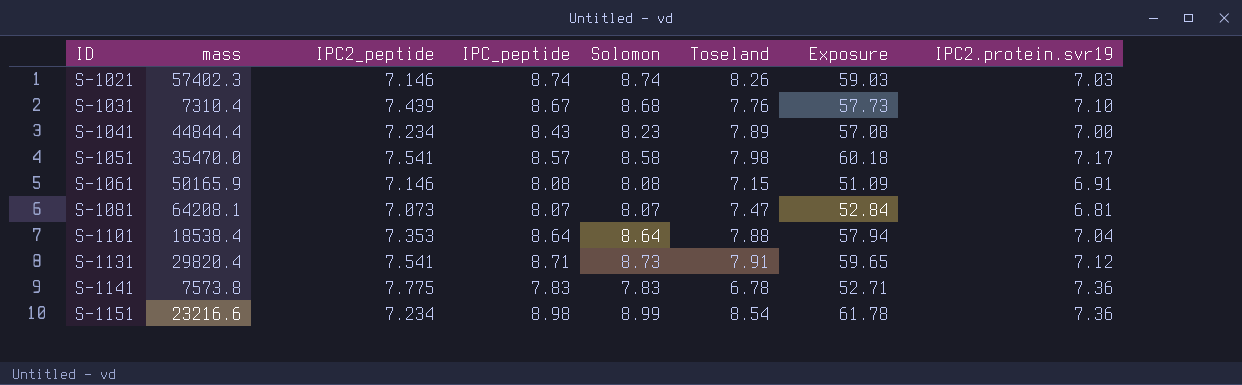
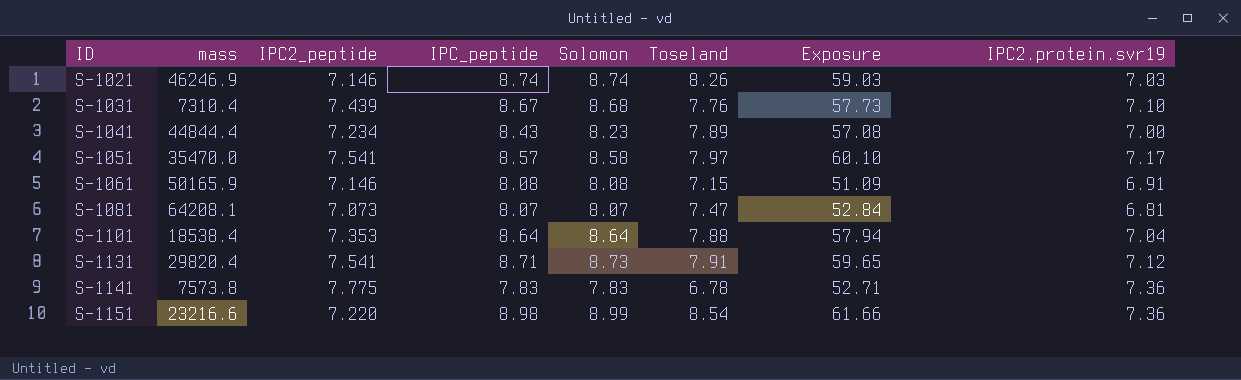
S-1021 | mass: 57402.3 -> 46246.9
S-1051 | Toseland: 7.98 -> 7.97
S-1051 | Exposure: 60.18 -> 60.10
S-1151 | IPC2_peptide: 7.234 -> 7.220
S-1151 | Exposure: 61.78 -> 61.66

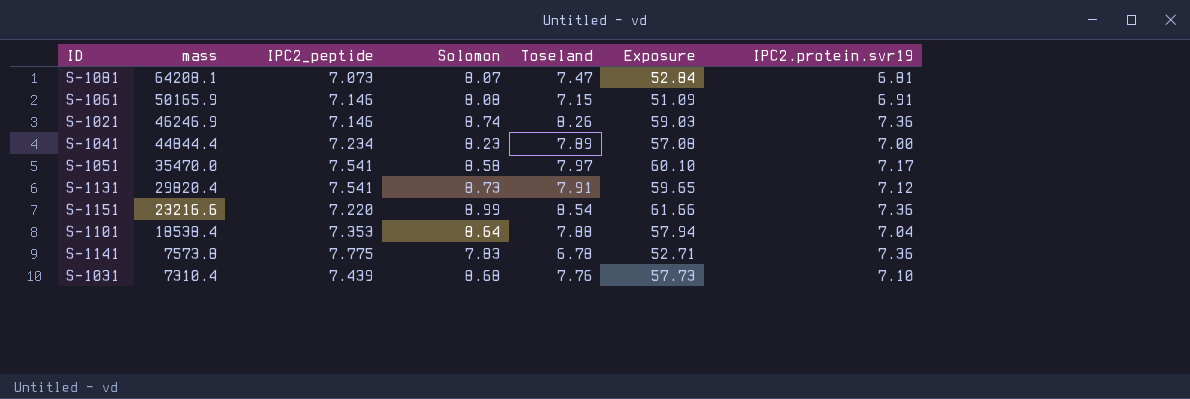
row order: ID ascending -> mass descending
column IPC_peptide | position: 4 -> none
S-1021 | IPC2.protein.svr19: 7.03 -> 7.36

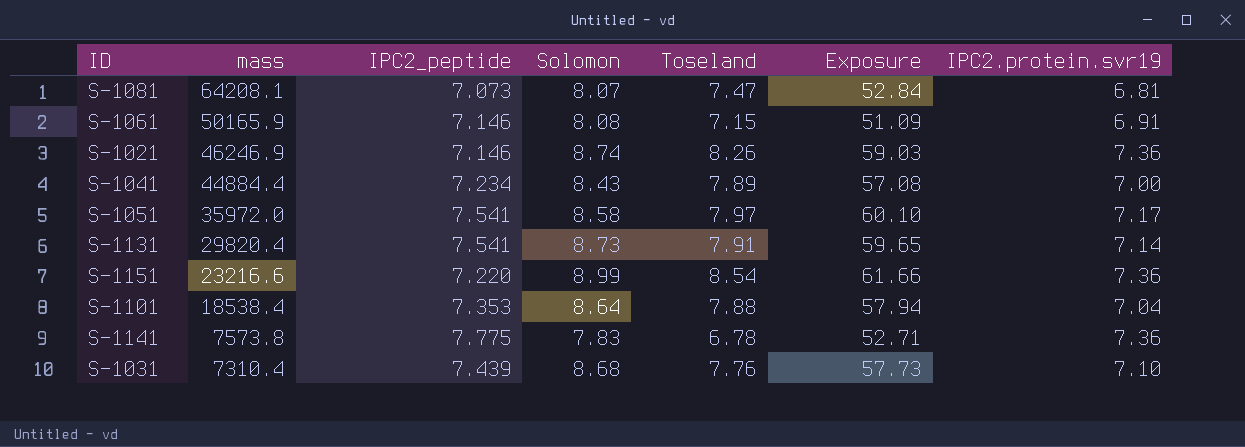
S-1041 | mass: 44844.4 -> 44884.4
S-1041 | Solomon: 8.23 -> 8.43
S-1051 | mass: 35470.0 -> 35972.0
S-1131 | IPC2.protein.svr19: 7.12 -> 7.14

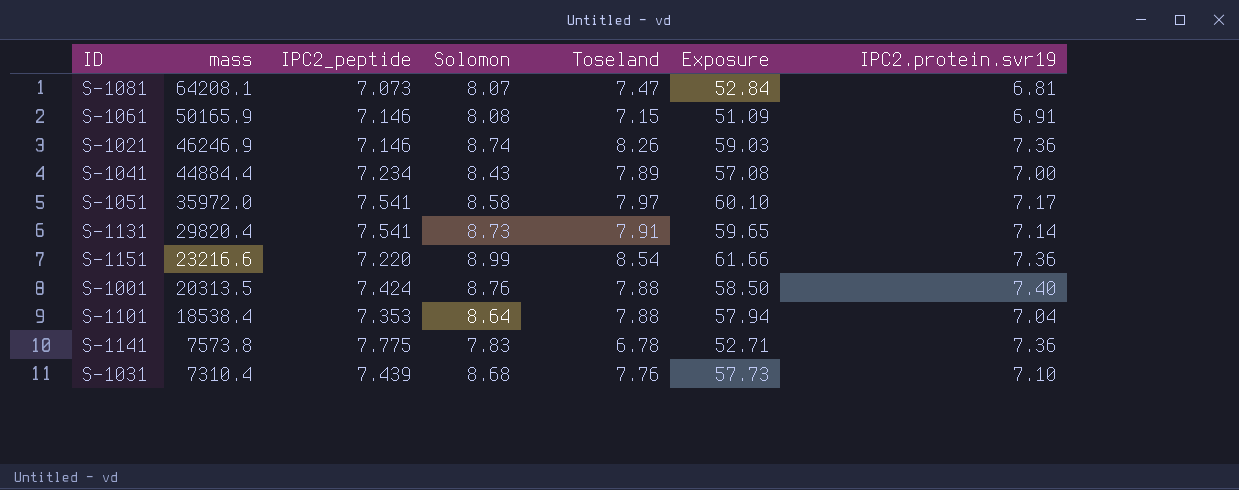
row S-1001: none -> 20313.5 | 7.424 | 8.76 | 7.88 | 58.50 | 7.40

